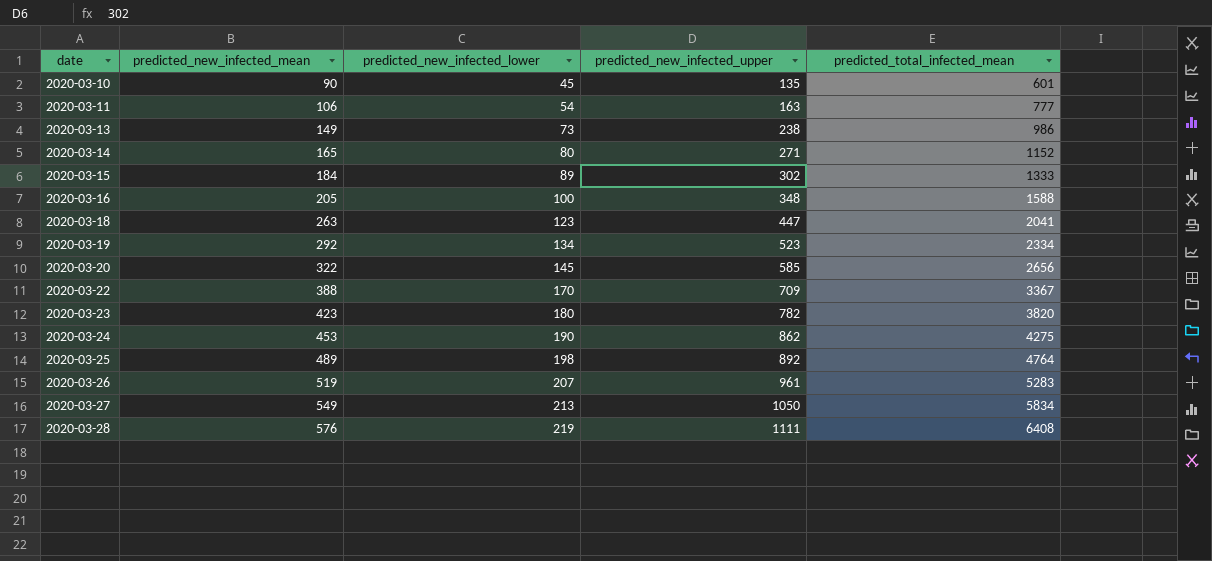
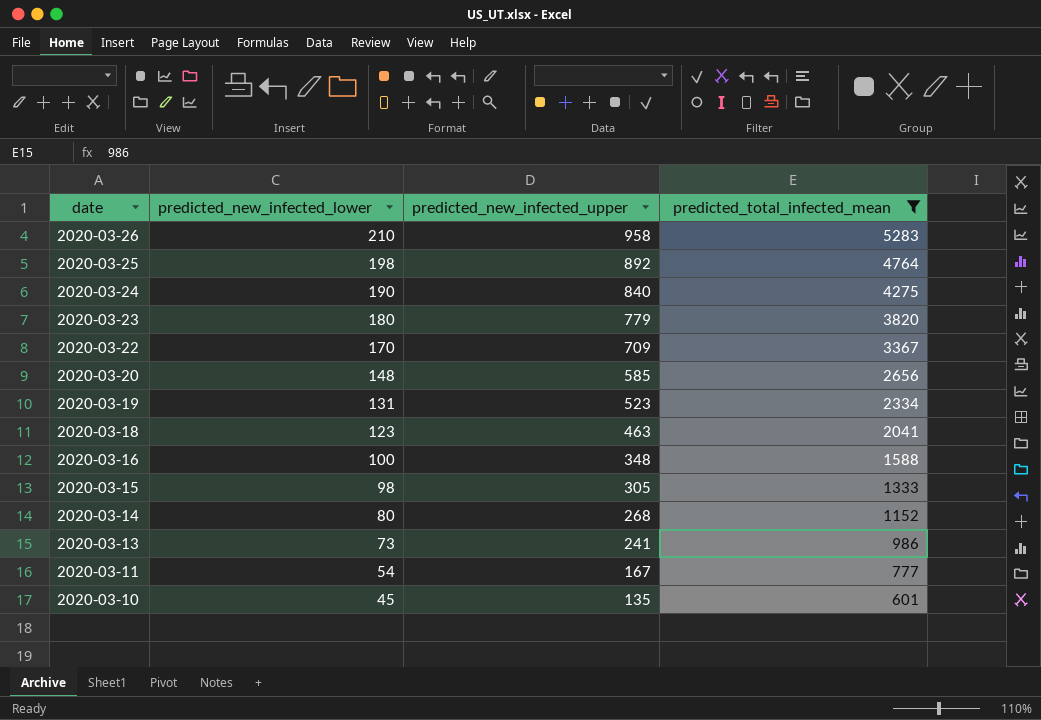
filter: none -> predicted_total_infected_mean <= 5283
row order: date ascending -> date descending
column predicted_new_infected_mean | position: 2 -> none
2020-03-26 | predicted_new_infected_lower: 207 -> 210
2020-03-26 | predicted_new_infected_upper: 961 -> 958
2020-03-24 | predicted_new_infected_upper: 862 -> 840
2020-03-23 | predicted_new_infected_upper: 782 -> 779
2020-03-20 | predicted_new_infected_lower: 145 -> 148
2020-03-19 | predicted_new_infected_lower: 134 -> 131
2020-03-18 | predicted_new_infected_upper: 447 -> 463
2020-03-15 | predicted_new_infected_lower: 89 -> 98
2020-03-15 | predicted_new_infected_upper: 302 -> 305
2020-03-14 | predicted_new_infected_upper: 271 -> 268
2020-03-13 | predicted_new_infected_upper: 238 -> 241
2020-03-11 | predicted_new_infected_upper: 163 -> 167

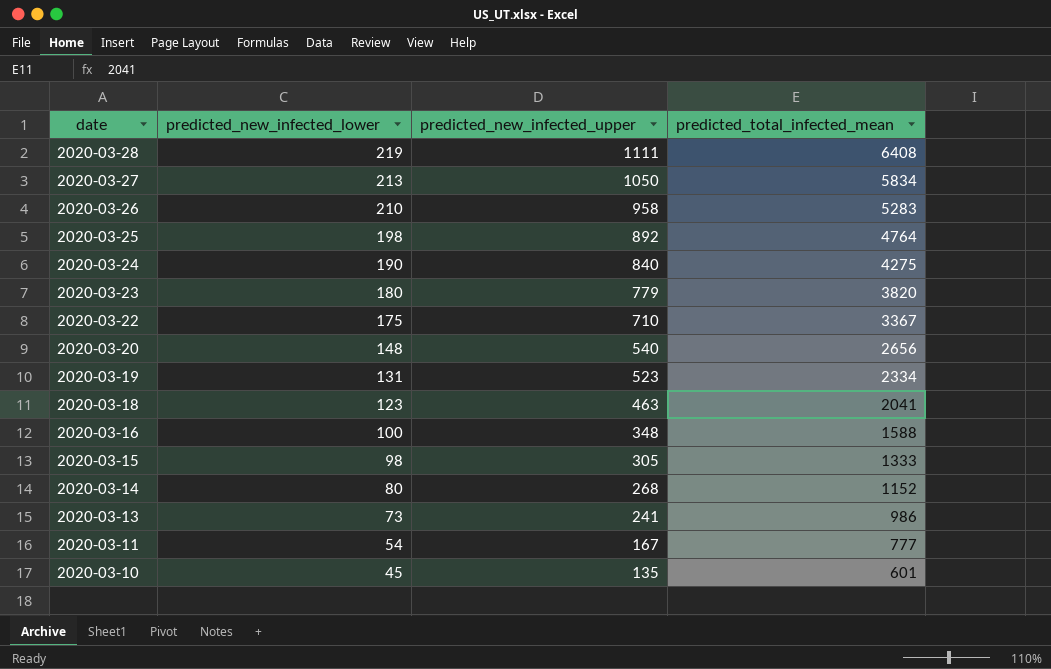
filter: predicted_total_infected_mean <= 5283 -> none
2020-03-22 | predicted_new_infected_lower: 170 -> 175
2020-03-22 | predicted_new_infected_upper: 709 -> 710
2020-03-20 | predicted_new_infected_upper: 585 -> 540

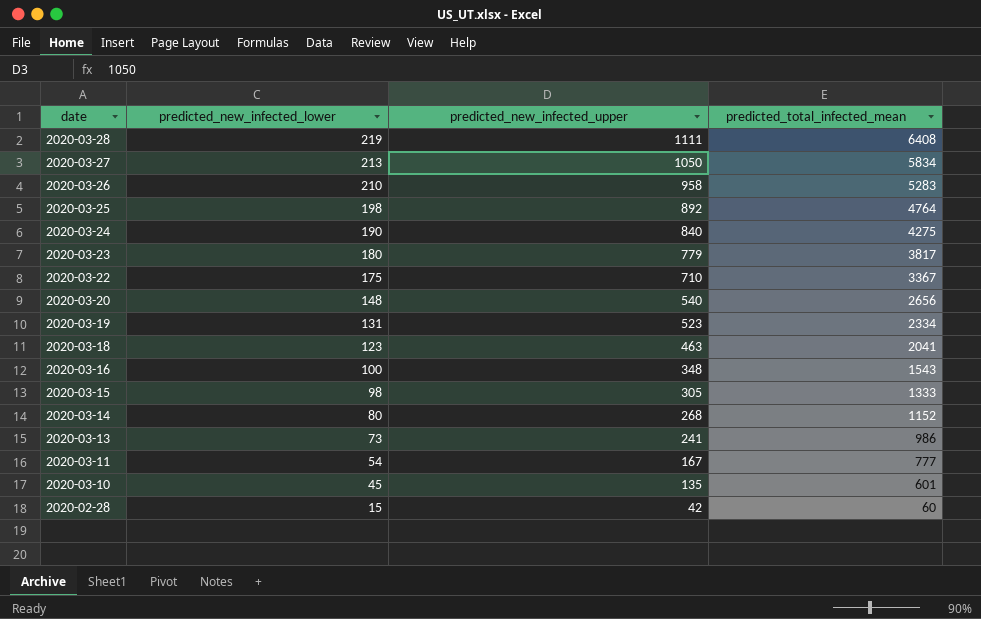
2020-03-23 | predicted_total_infected_mean: 3820 -> 3817
2020-03-16 | predicted_total_infected_mean: 1588 -> 1543
row 2020-02-28: none -> 15 | 42 | 60

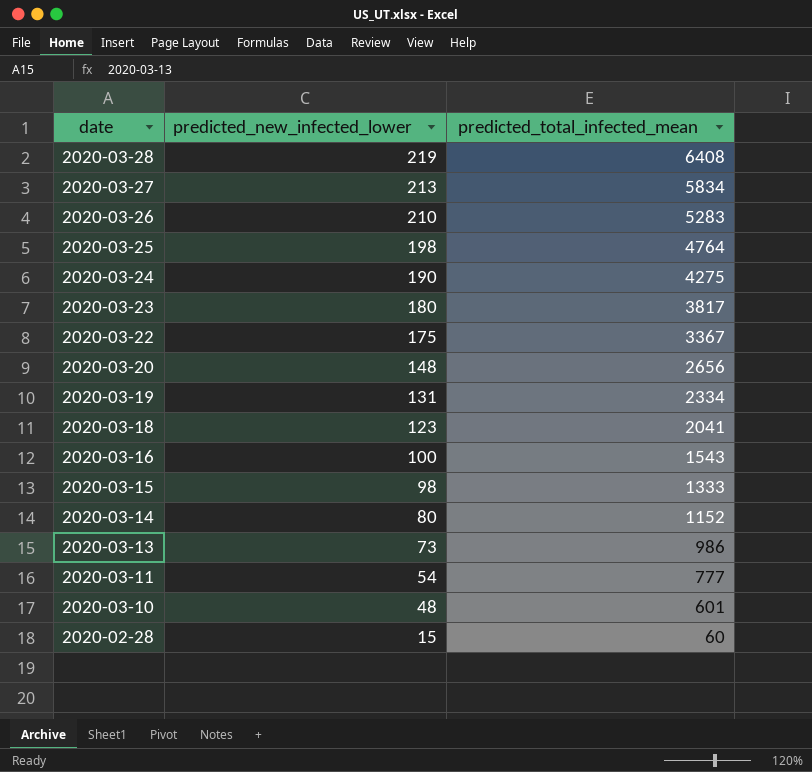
column predicted_new_infected_upper | position: 3 -> none
2020-03-10 | predicted_new_infected_lower: 45 -> 48

